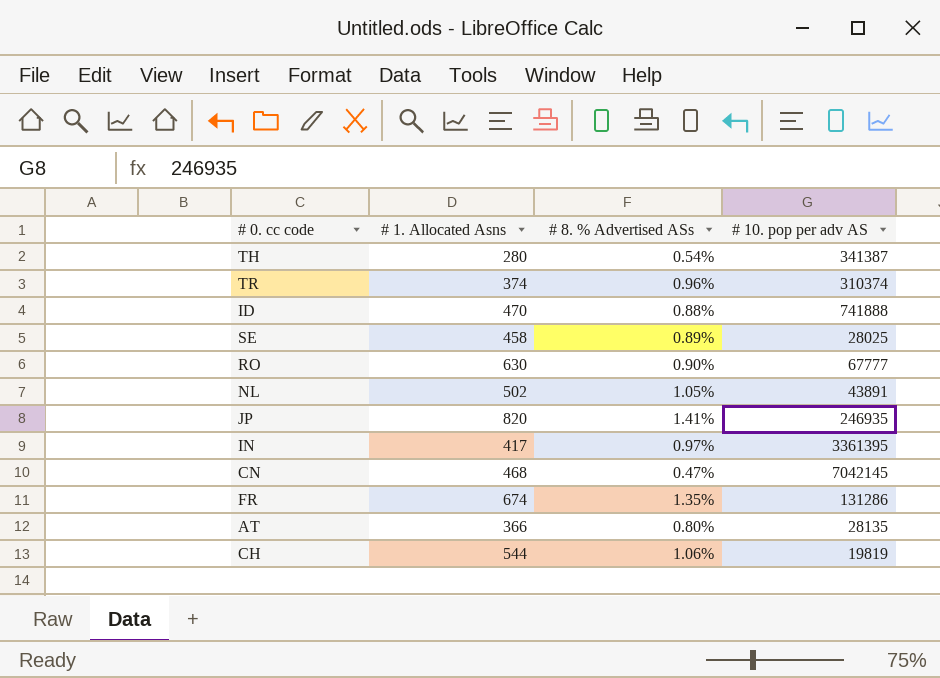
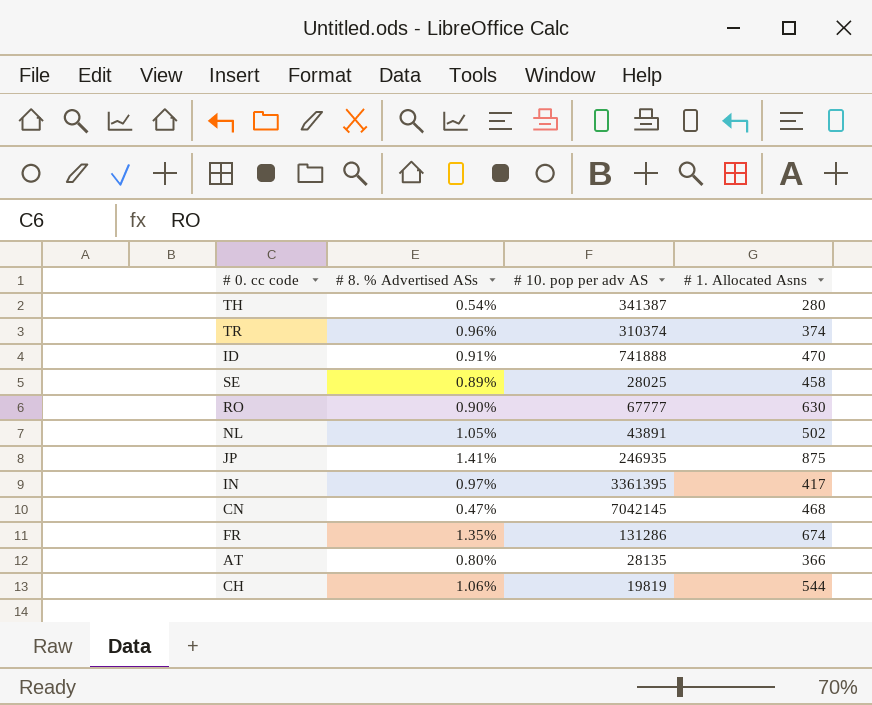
column # 1. Allocated Asns | position: 2 -> 4
ID | # 8. % Advertised ASs: 0.88% -> 0.91%
JP | # 1. Allocated Asns: 820 -> 875

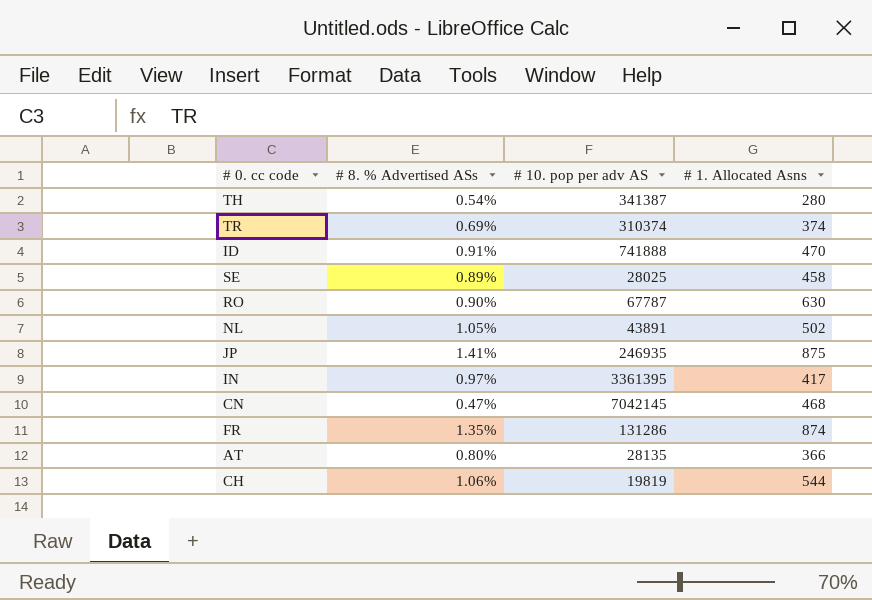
TR | # 8. % Advertised ASs: 0.96% -> 0.69%
RO | # 10. pop per adv AS: 67777 -> 67787
FR | # 1. Allocated Asns: 674 -> 874

